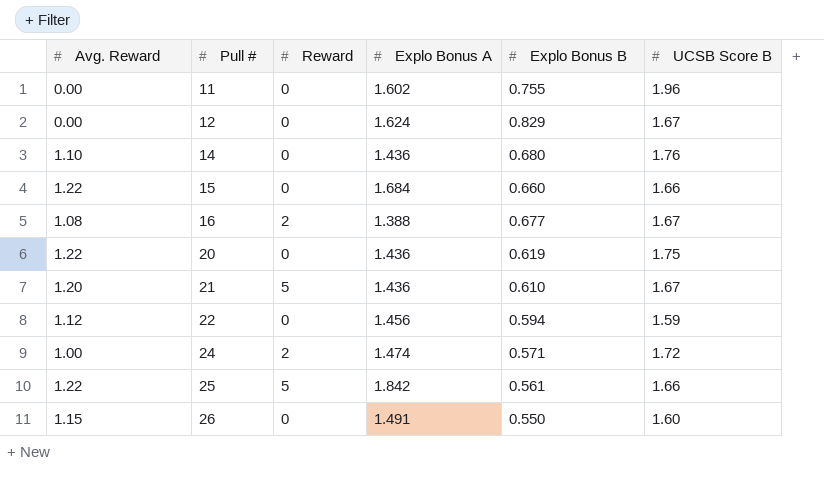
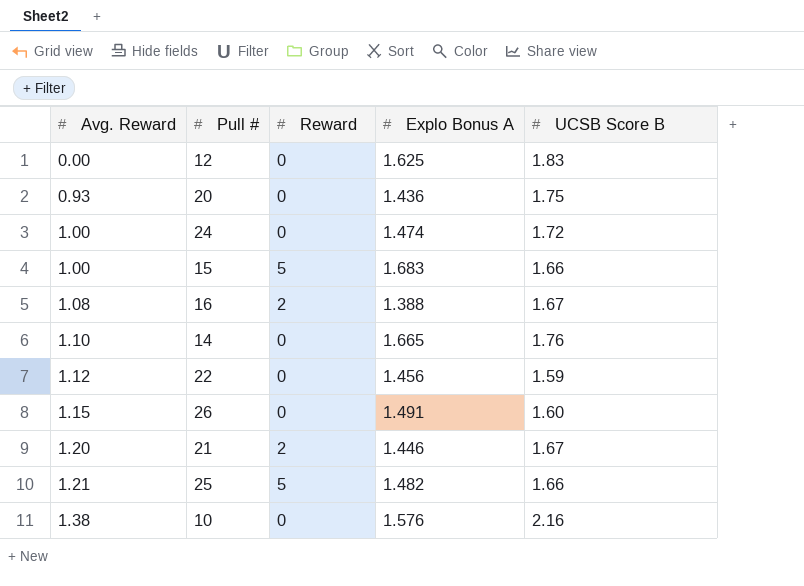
row order: Pull # ascending -> Avg. Reward ascending
column Explo Bonus B | position: 5 -> none
row 11: 0.00 | 0 | 1.602 | 0.755 | 1.96 -> none
12 | Explo Bonus A: 1.624 -> 1.625
12 | UCSB Score B: 1.67 -> 1.83
20 | Avg. Reward: 1.22 -> 0.93
24 | Reward: 2 -> 0
15 | Avg. Reward: 1.22 -> 1.00
15 | Reward: 0 -> 5
15 | Explo Bonus A: 1.684 -> 1.683
14 | Explo Bonus A: 1.436 -> 1.665
21 | Reward: 5 -> 2
21 | Explo Bonus A: 1.436 -> 1.446
25 | Avg. Reward: 1.22 -> 1.21
25 | Explo Bonus A: 1.842 -> 1.482
row 10: none -> 1.38 | 0 | 1.576 | 2.16

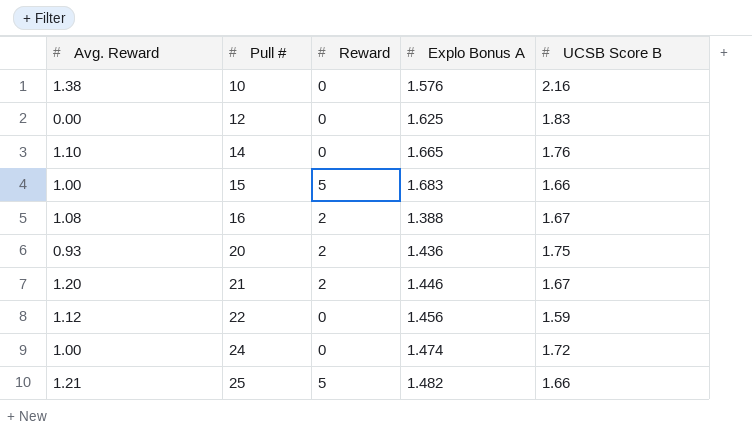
row order: Avg. Reward ascending -> Pull # ascending
row 26: 1.15 | 0 | 1.491 | 1.60 -> none
20 | Reward: 0 -> 2

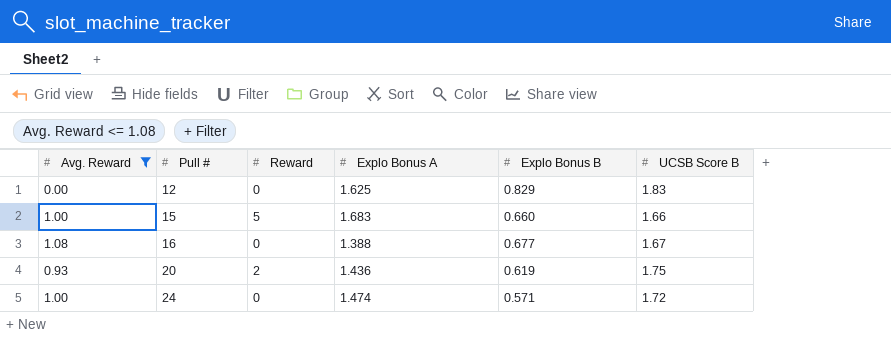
filter: none -> Avg. Reward <= 1.08
column Explo Bonus B | position: none -> 5
16 | Reward: 2 -> 0

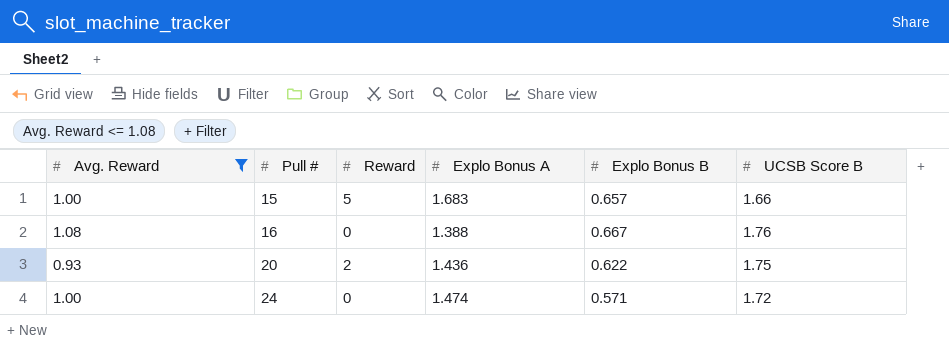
row 12: 0.00 | 0 | 1.625 | 0.829 | 1.83 -> none
15 | Explo Bonus B: 0.660 -> 0.657
16 | Explo Bonus B: 0.677 -> 0.667
16 | UCSB Score B: 1.67 -> 1.76
20 | Explo Bonus B: 0.619 -> 0.622

